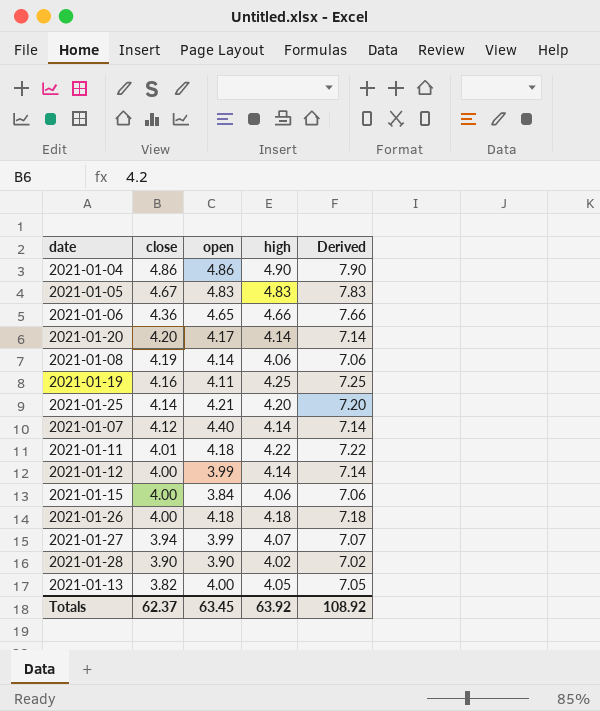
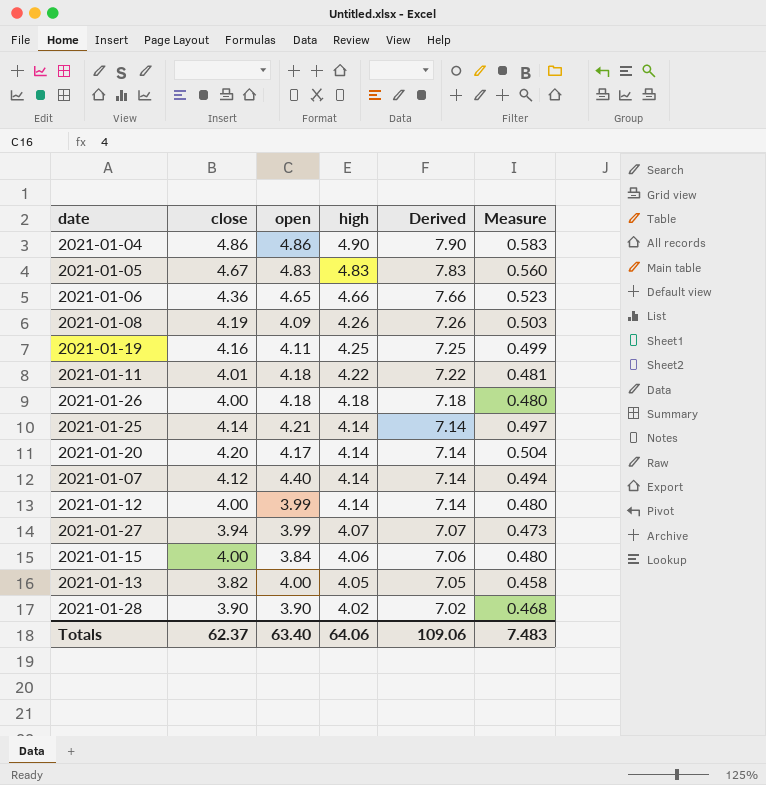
row order: close descending -> high descending
column Measure | formula: none -> [close] * 0.12
2021-01-08 | open: 4.14 -> 4.09
2021-01-08 | high: 4.06 -> 4.26
2021-01-08 | Derived: 7.06 -> 7.26
2021-01-25 | high: 4.20 -> 4.14
2021-01-25 | Derived: 7.20 -> 7.14
Totals | open: 63.45 -> 63.40
Totals | high: 63.92 -> 64.06
Totals | Derived: 108.92 -> 109.06

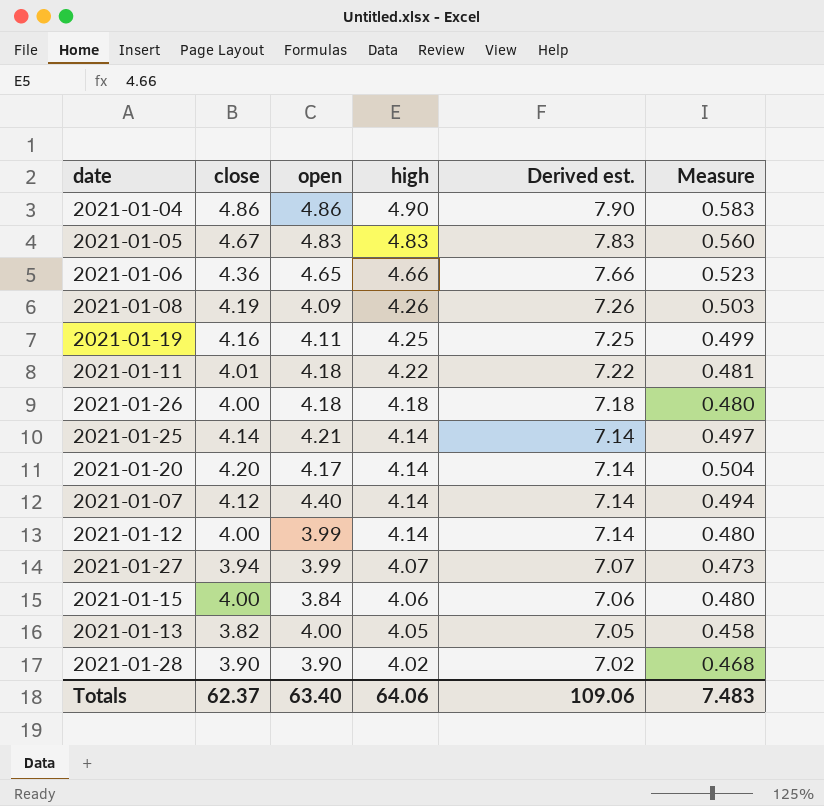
column name: Derived -> Derived est.

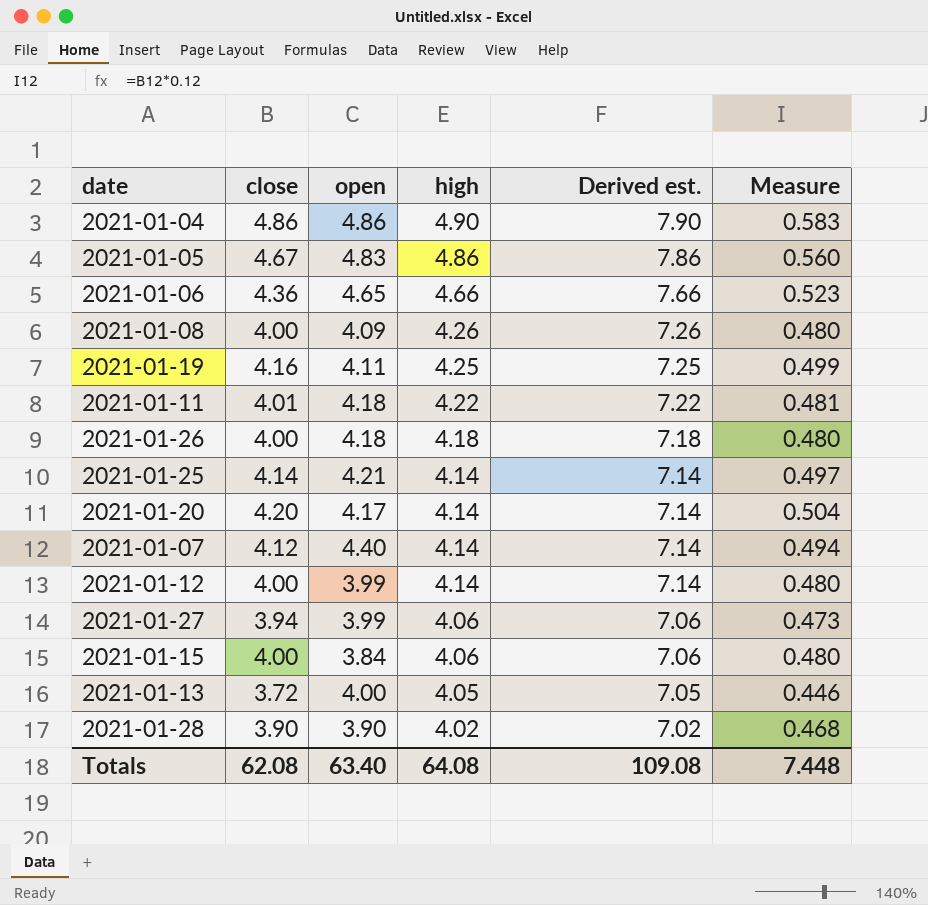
2021-01-05 | high: 4.83 -> 4.86
2021-01-05 | Derived est.: 7.83 -> 7.86
2021-01-08 | close: 4.19 -> 4.00
2021-01-08 | Measure: 0.503 -> 0.480
2021-01-27 | high: 4.07 -> 4.06
2021-01-27 | Derived est.: 7.07 -> 7.06
2021-01-13 | close: 3.82 -> 3.72
2021-01-13 | Measure: 0.458 -> 0.446
Totals | close: 62.37 -> 62.08
Totals | high: 64.06 -> 64.08
Totals | Derived est.: 109.06 -> 109.08
Totals | Measure: 7.483 -> 7.448

